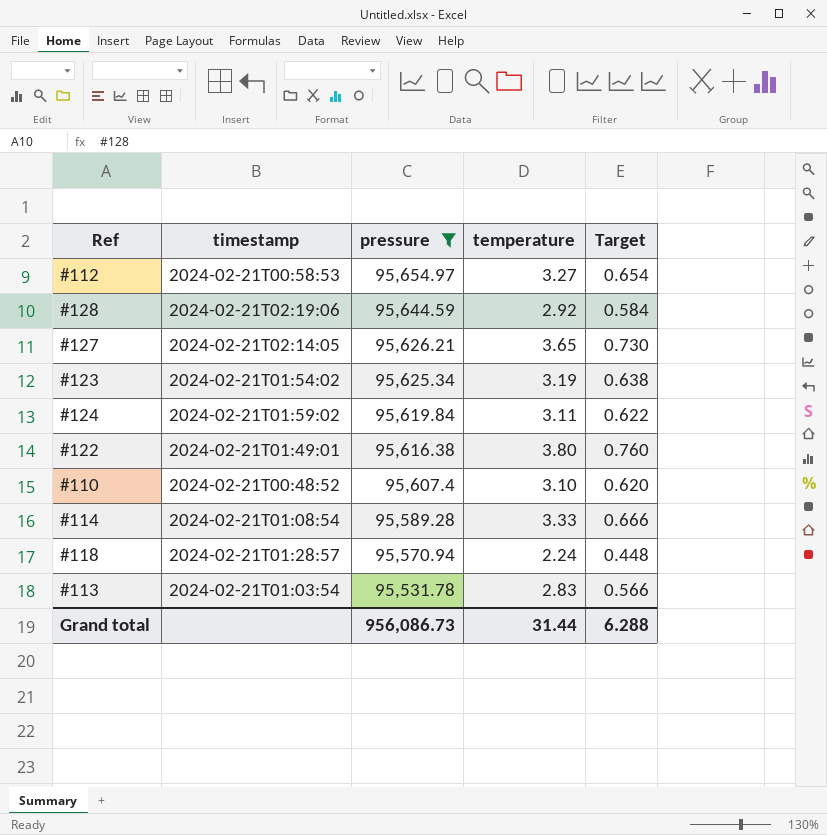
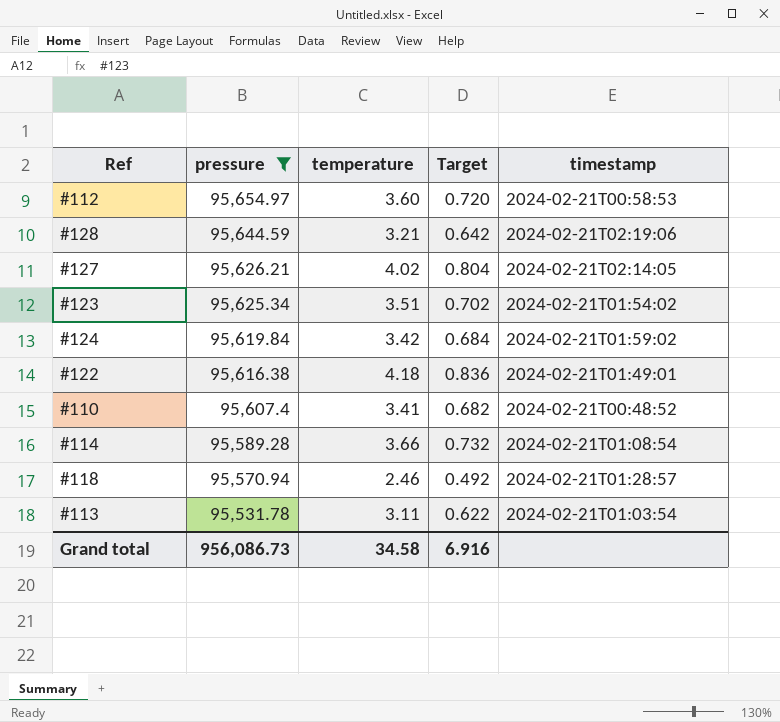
column timestamp | position: 2 -> 5
#112 | temperature: 3.27 -> 3.60
#112 | Target: 0.654 -> 0.720
#128 | temperature: 2.92 -> 3.21
#128 | Target: 0.584 -> 0.642
#127 | temperature: 3.65 -> 4.02
#127 | Target: 0.730 -> 0.804
#123 | temperature: 3.19 -> 3.51
#123 | Target: 0.638 -> 0.702
#124 | temperature: 3.11 -> 3.42
#124 | Target: 0.622 -> 0.684
#122 | temperature: 3.80 -> 4.18
#122 | Target: 0.760 -> 0.836
#110 | temperature: 3.10 -> 3.41
#110 | Target: 0.620 -> 0.682
#114 | temperature: 3.33 -> 3.66
#114 | Target: 0.666 -> 0.732
#118 | temperature: 2.24 -> 2.46
#118 | Target: 0.448 -> 0.492
#113 | temperature: 2.83 -> 3.11
#113 | Target: 0.566 -> 0.622
Grand total | temperature: 31.44 -> 34.58
Grand total | Target: 6.288 -> 6.916

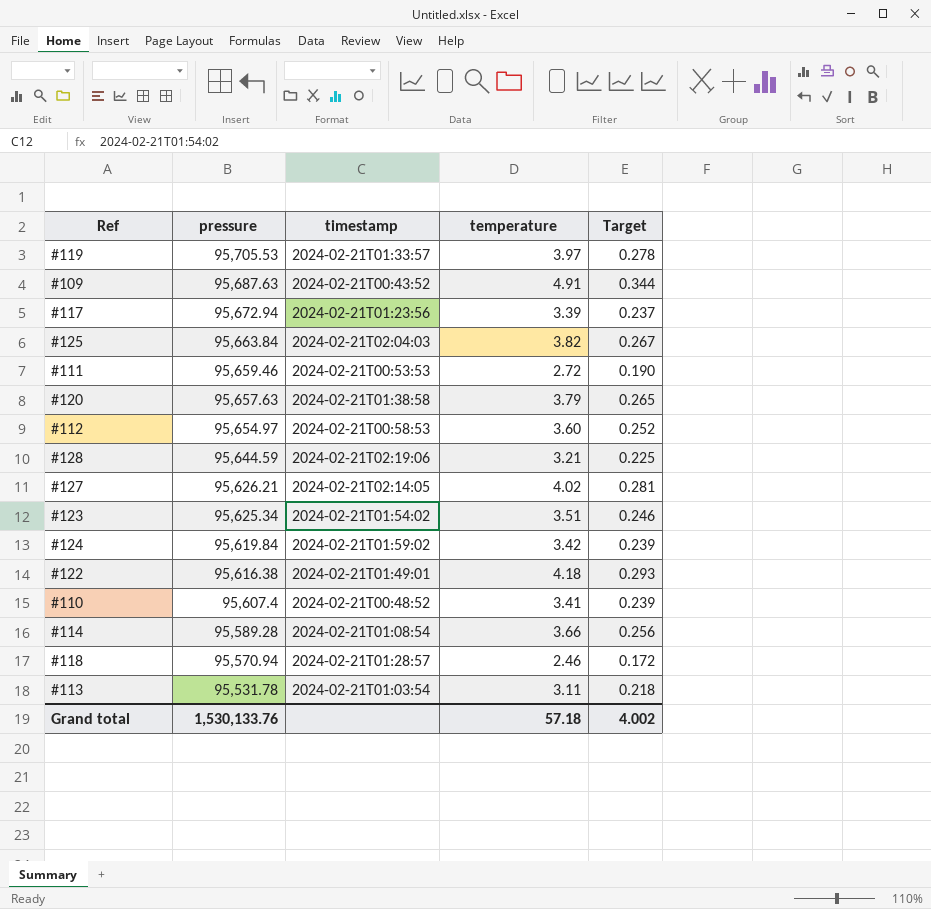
filter: pressure <= 95,654.97 -> none
column timestamp | position: 5 -> 3
column Target | formula: [temperature] * 0.2 -> [temperature] * 0.07
Grand total | pressure: 956,086.73 -> 1,530,133.76
Grand total | temperature: 34.58 -> 57.18
Grand total | Target: 6.916 -> 4.002

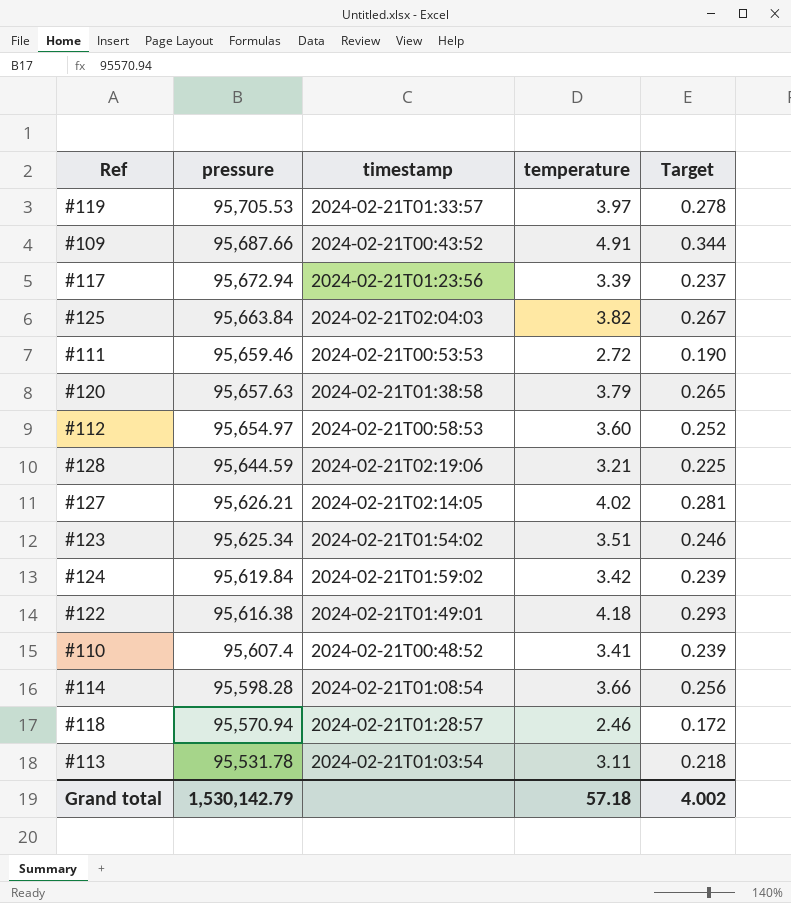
#109 | pressure: 95,687.63 -> 95,687.66
#114 | pressure: 95,589.28 -> 95,598.28
Grand total | pressure: 1,530,133.76 -> 1,530,142.79

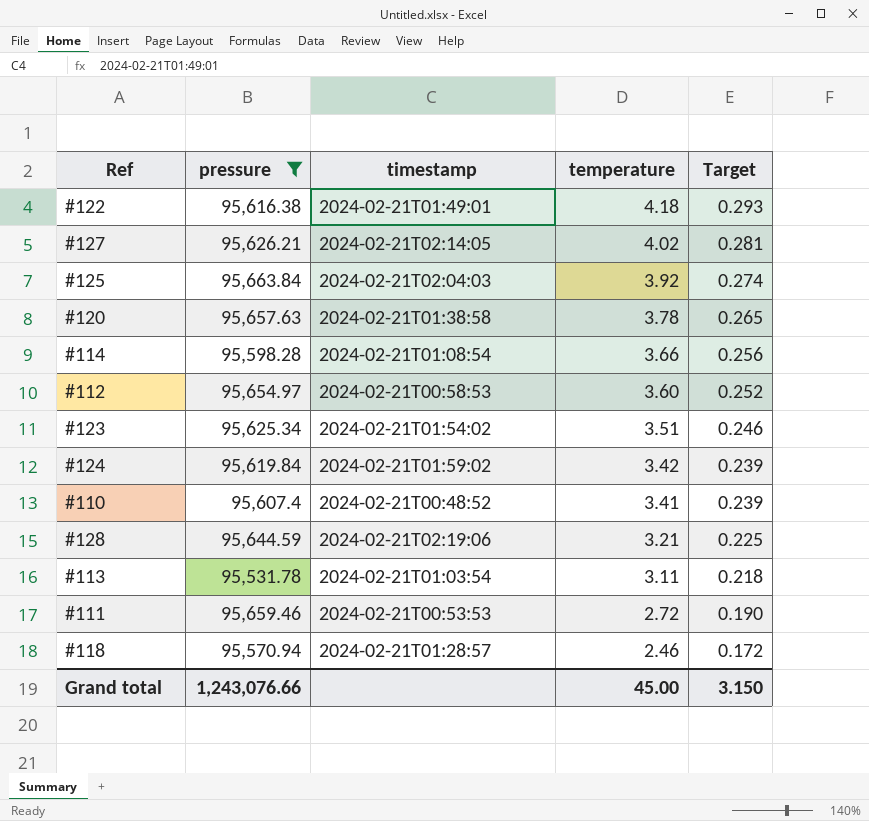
filter: none -> pressure <= 95,663.84
row order: pressure descending -> temperature descending
#125 | temperature: 3.82 -> 3.92
#125 | Target: 0.267 -> 0.274
#120 | temperature: 3.79 -> 3.78
Grand total | pressure: 1,530,142.79 -> 1,243,076.66
Grand total | temperature: 57.18 -> 45.00
Grand total | Target: 4.002 -> 3.150

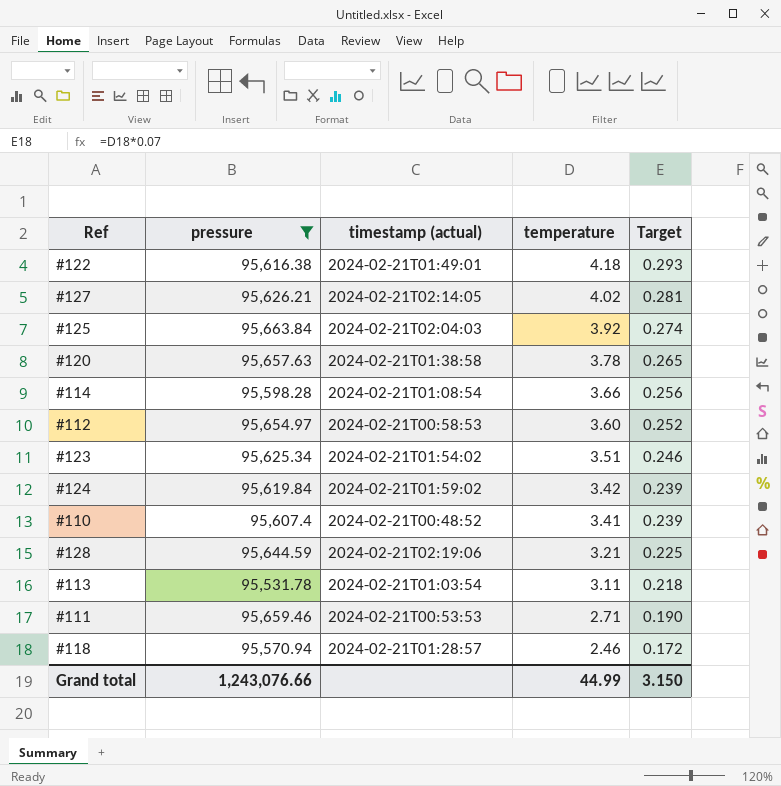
column name: timestamp -> timestamp (actual)
#111 | temperature: 2.72 -> 2.71
Grand total | temperature: 45.00 -> 44.99

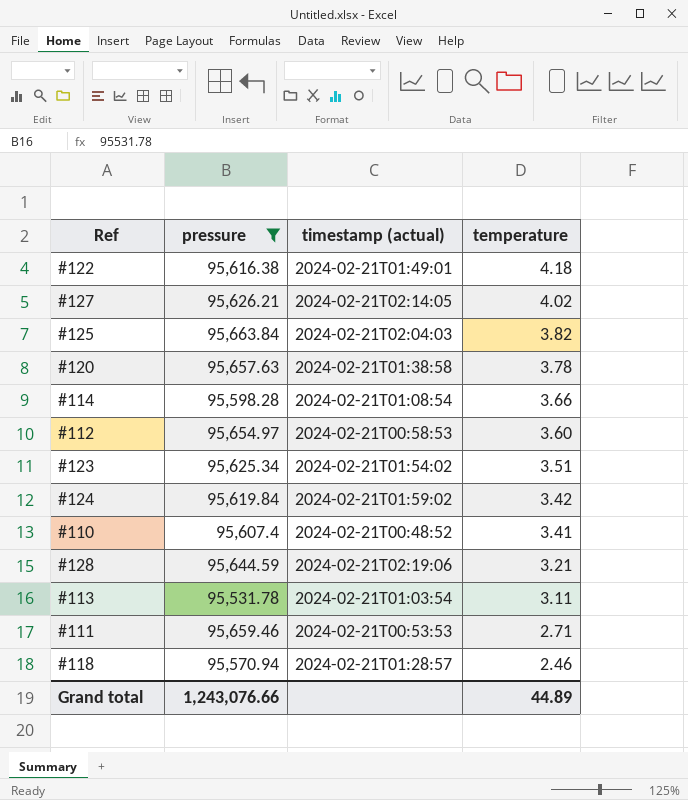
column Target | formula: [temperature] * 0.07 -> none
#125 | temperature: 3.92 -> 3.82
Grand total | temperature: 44.99 -> 44.89

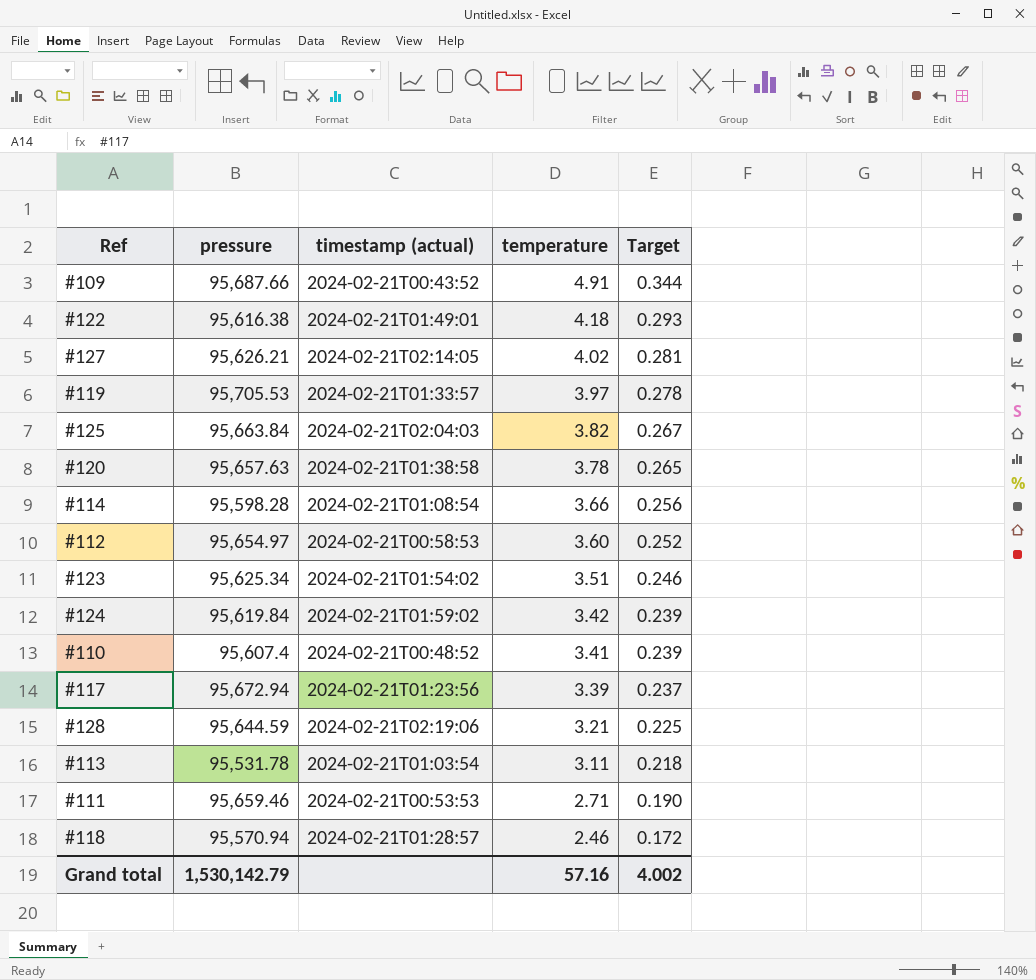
filter: pressure <= 95,663.84 -> none
column Target | formula: none -> [temperature] * 0.07
Grand total | pressure: 1,243,076.66 -> 1,530,142.79
Grand total | temperature: 44.89 -> 57.16

